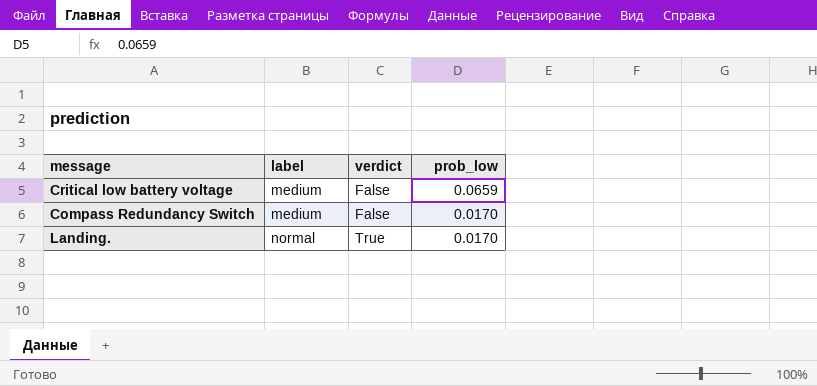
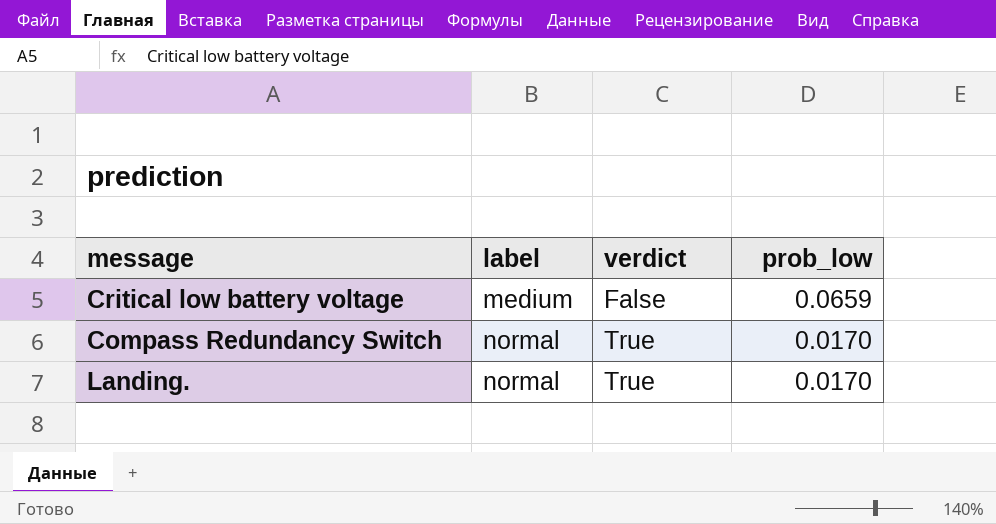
Compass Redundancy Switch | label: medium -> normal
Compass Redundancy Switch | verdict: False -> True

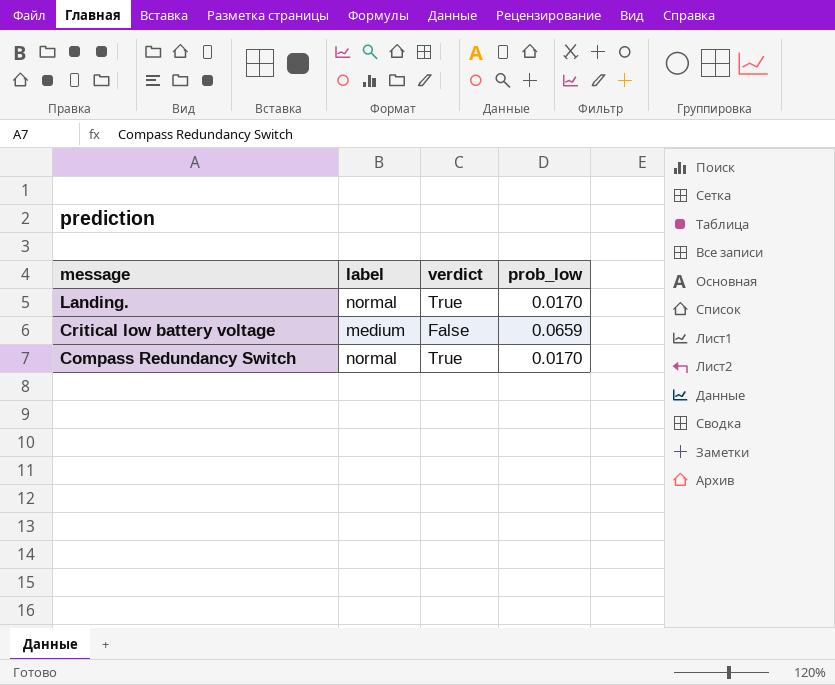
row order: label ascending -> message descending

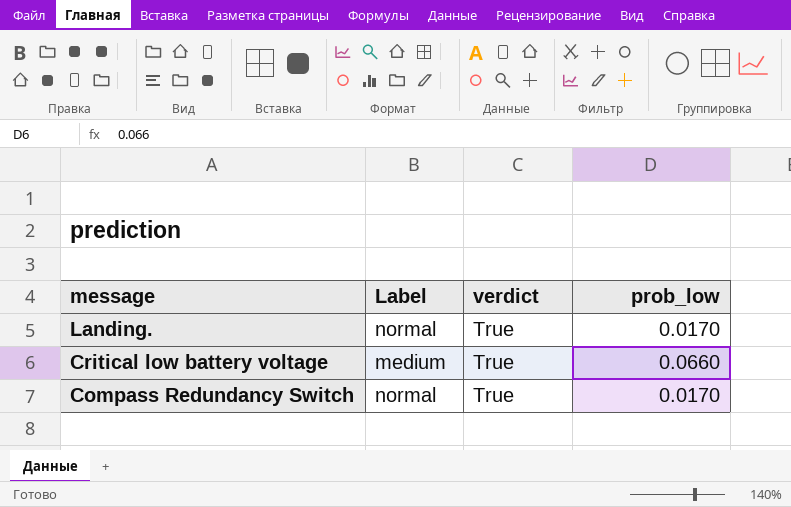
column name: label -> Label
Critical low battery voltage | verdict: False -> True
Critical low battery voltage | prob_low: 0.0659 -> 0.0660

